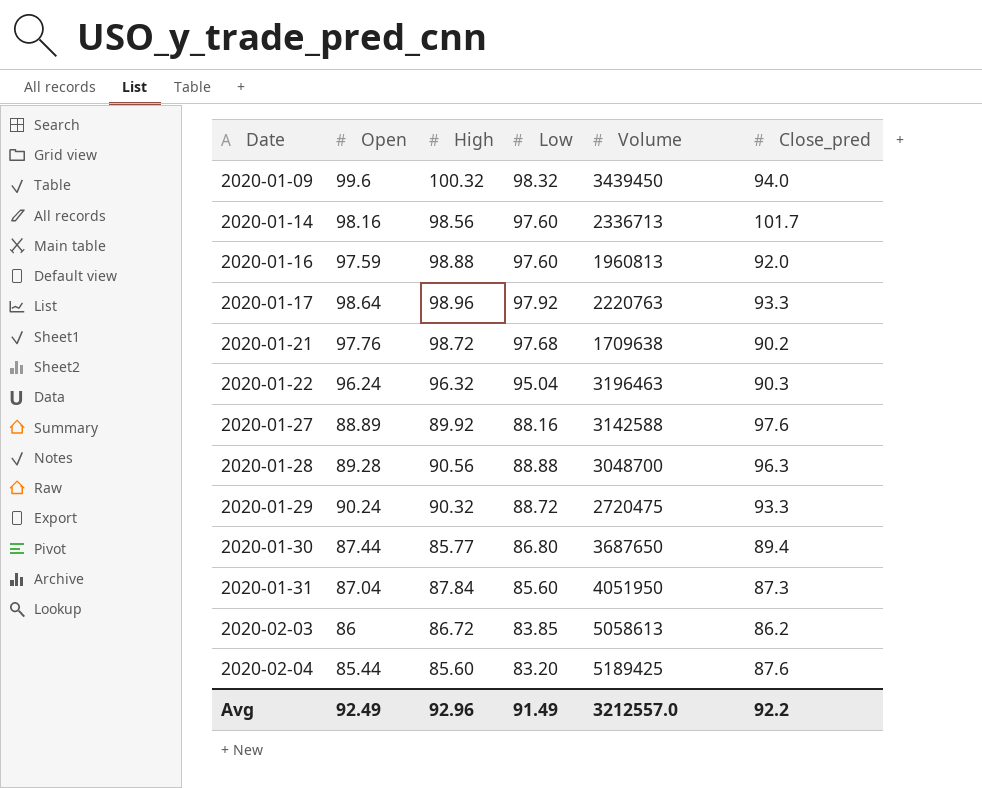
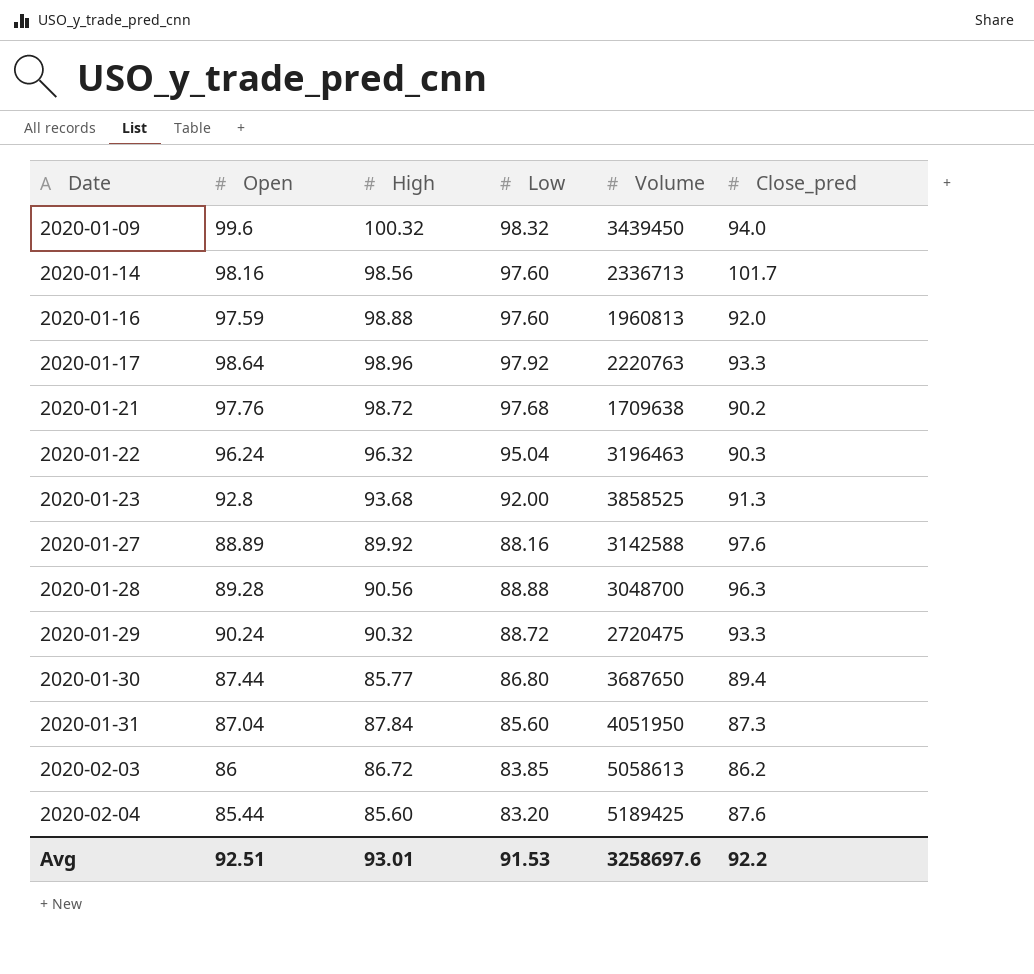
row 2020-01-23: none -> 92.8 | 93.68 | 92.00 | 3858525 | 91.3
Avg | Open: 92.49 -> 92.51
Avg | High: 92.96 -> 93.01
Avg | Low: 91.49 -> 91.53
Avg | Volume: 3212557.0 -> 3258697.6

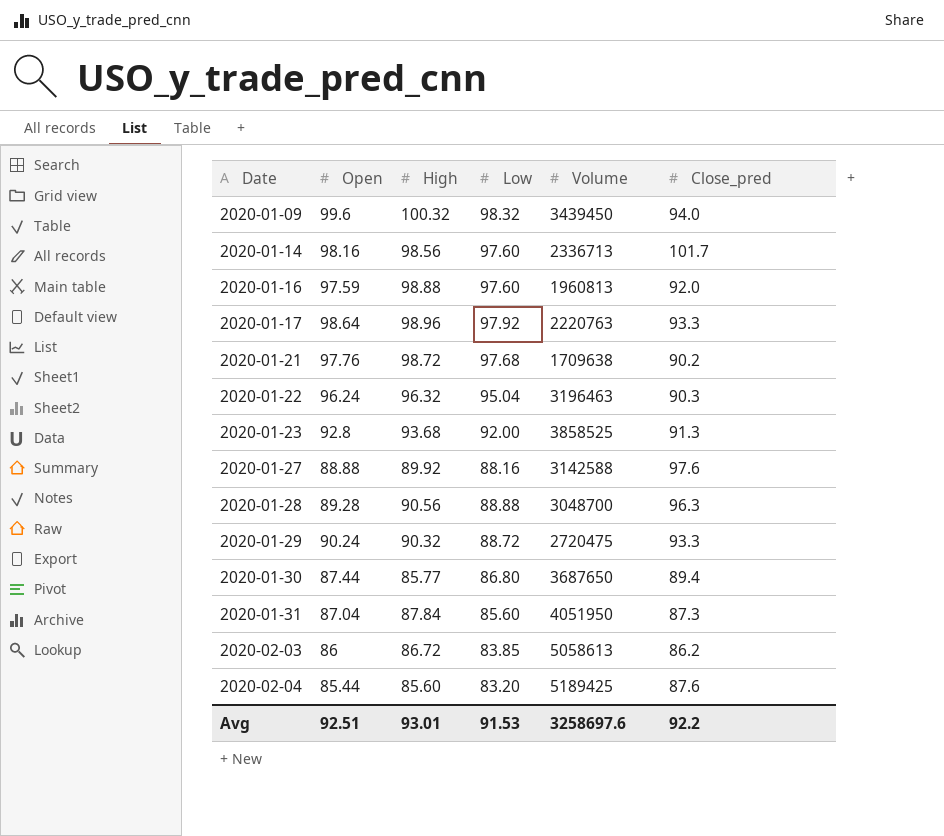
2020-01-27 | Open: 88.89 -> 88.88

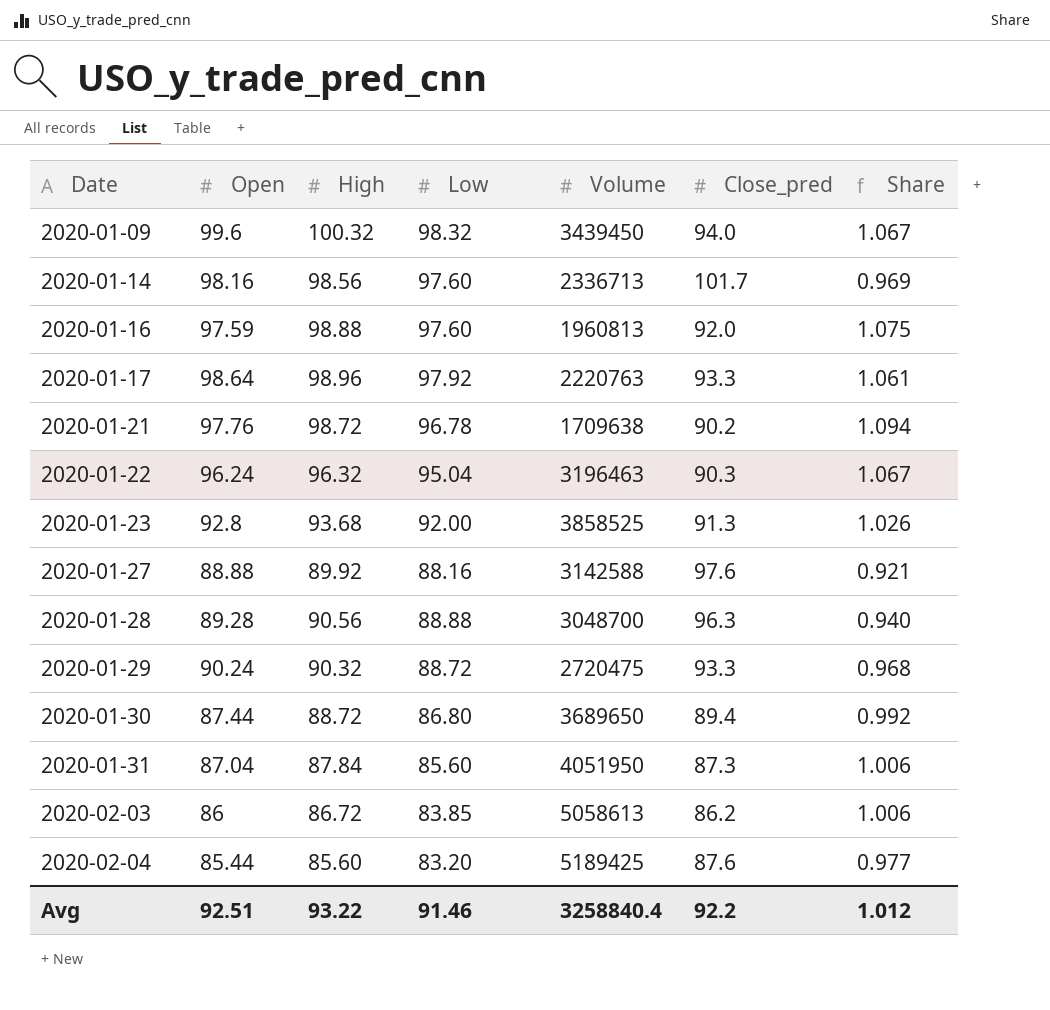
column Share | formula: none -> [High] / [Close_pred]
2020-01-21 | Low: 97.68 -> 96.78
2020-01-30 | High: 85.77 -> 88.72
2020-01-30 | Volume: 3687650 -> 3689650
Avg | High: 93.01 -> 93.22
Avg | Low: 91.53 -> 91.46
Avg | Volume: 3258697.6 -> 3258840.4

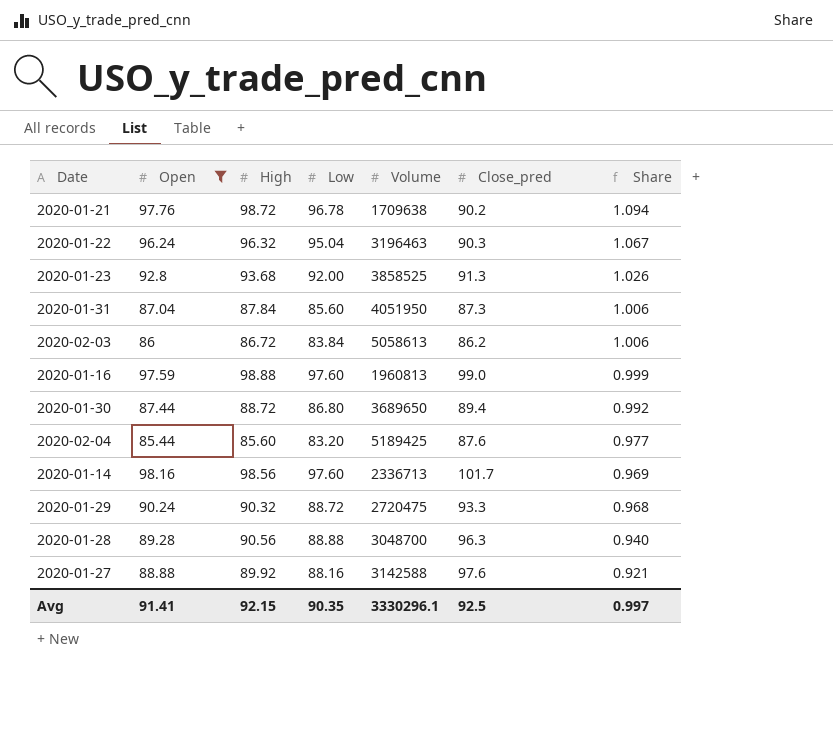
filter: none -> Open <= 98.16
row order: Date ascending -> Share descending
2020-02-03 | Low: 83.85 -> 83.84
2020-01-16 | Close_pred: 92.0 -> 99.0
2020-01-16 | Share: 1.075 -> 0.999
Avg | Open: 92.51 -> 91.41
Avg | High: 93.22 -> 92.15
Avg | Low: 91.46 -> 90.35
Avg | Volume: 3258840.4 -> 3330296.1
Avg | Close_pred: 92.2 -> 92.5
Avg | Share: 1.012 -> 0.997

